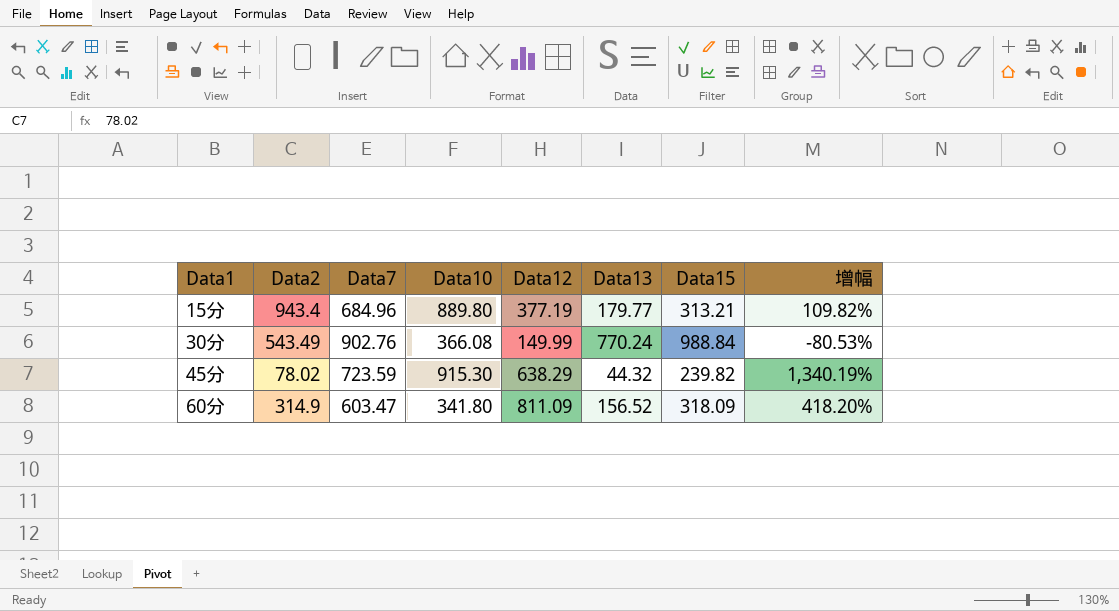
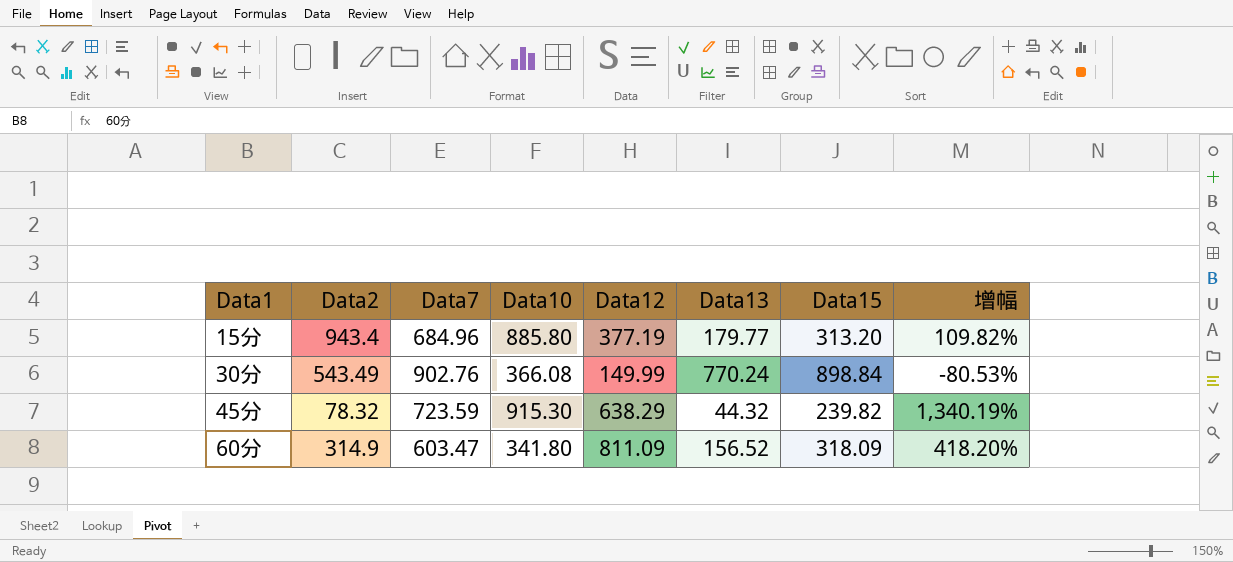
15分 | Data10: 889.80 -> 885.80
15分 | Data15: 313.21 -> 313.20
30分 | Data15: 988.84 -> 898.84
45分 | Data2: 78.02 -> 78.32

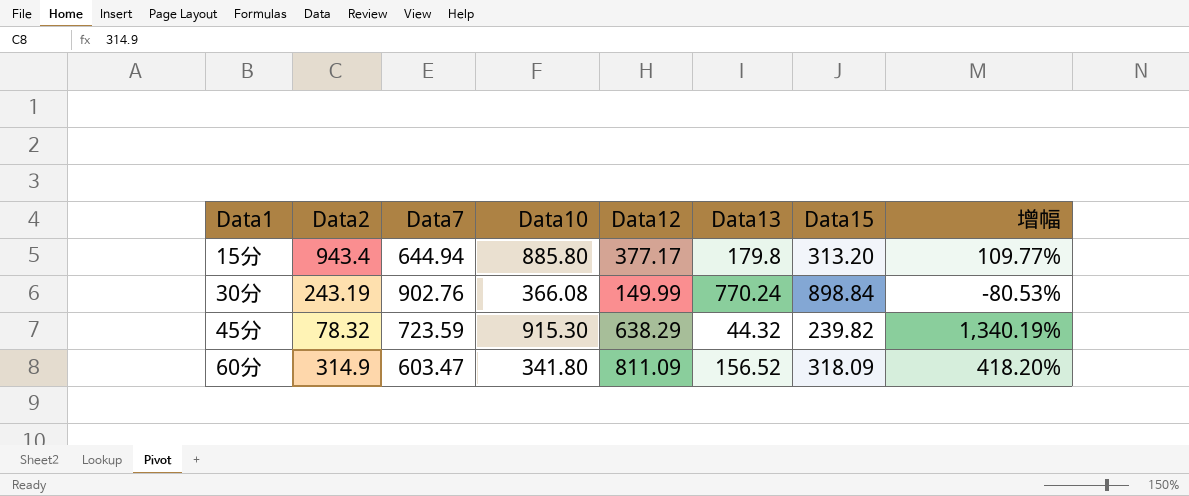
15分 | Data7: 684.96 -> 644.94
15分 | Data12: 377.19 -> 377.17
15分 | Data13: 179.77 -> 179.8
15分 | 增幅: 109.82% -> 109.77%
30分 | Data2: 543.49 -> 243.19

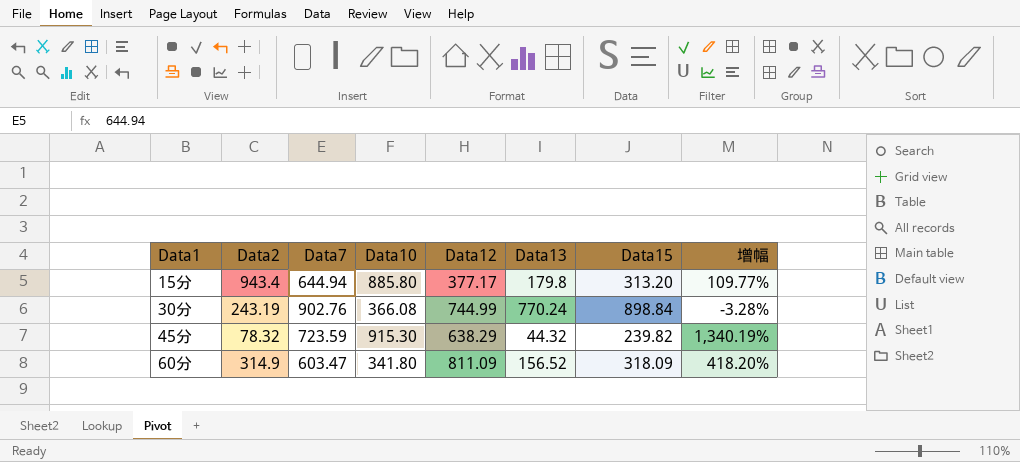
30分 | Data12: 149.99 -> 744.99
30分 | 增幅: -80.53% -> -3.28%

